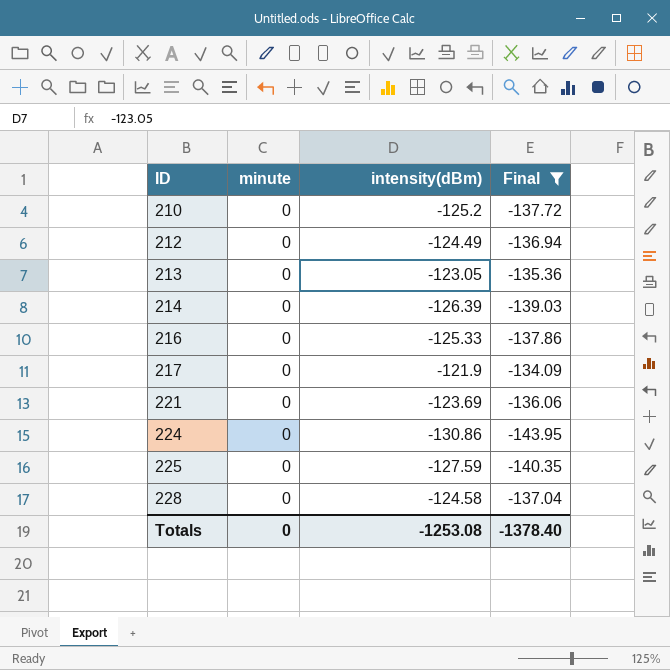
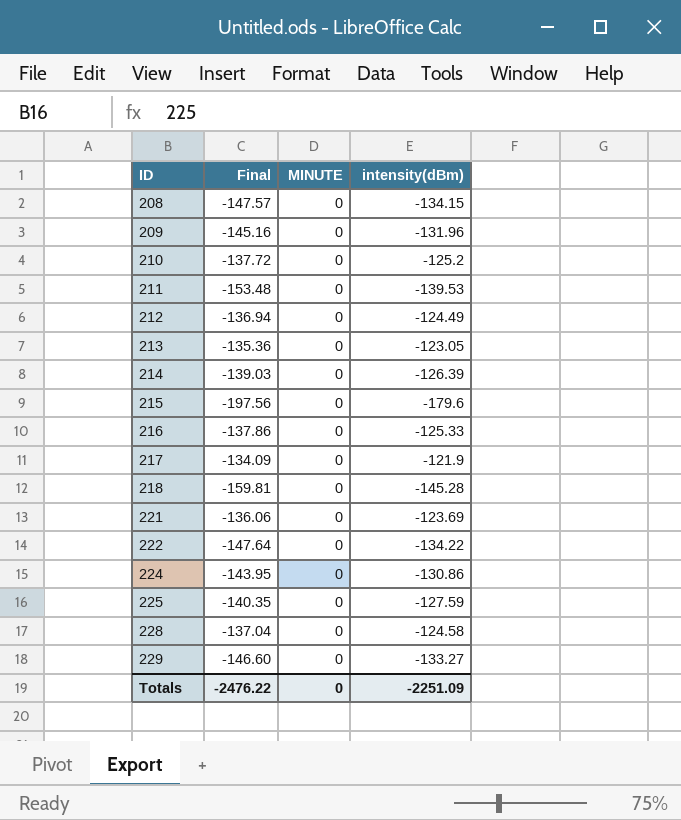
filter: Final >= -143.95 -> none
column Final | position: 4 -> 2
column name: minute -> MINUTE
Totals | Final: -1378.40 -> -2476.22
Totals | intensity(dBm): -1253.08 -> -2251.09

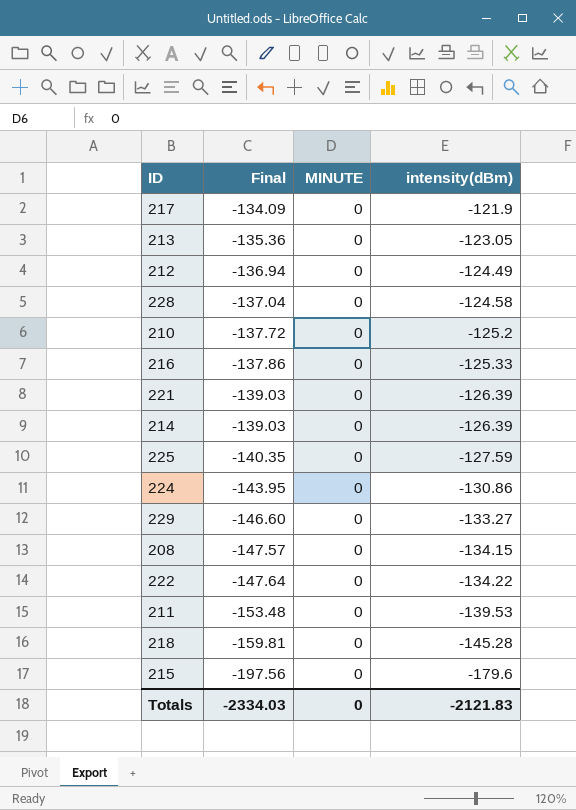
row order: ID ascending -> Final descending
row 209: -145.16 | 0 | -131.96 -> none
221 | Final: -136.06 -> -139.03
221 | intensity(dBm): -123.69 -> -126.39
Totals | Final: -2476.22 -> -2334.03
Totals | intensity(dBm): -2251.09 -> -2121.83

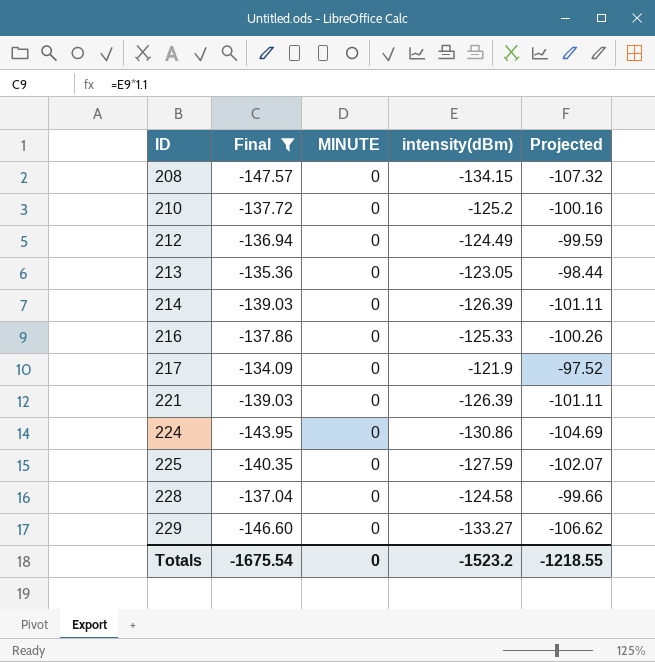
filter: none -> Final >= -147.57
row order: Final descending -> ID ascending
column Projected | formula: none -> [intensity(dBm)] * 0.8
Totals | Final: -2334.03 -> -1675.54
Totals | intensity(dBm): -2121.83 -> -1523.2

